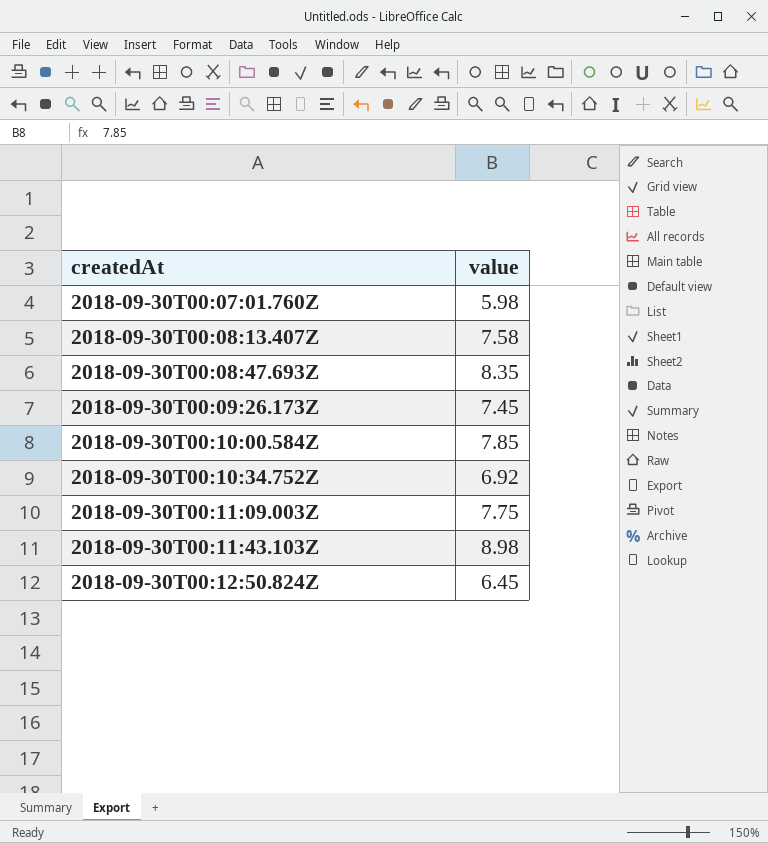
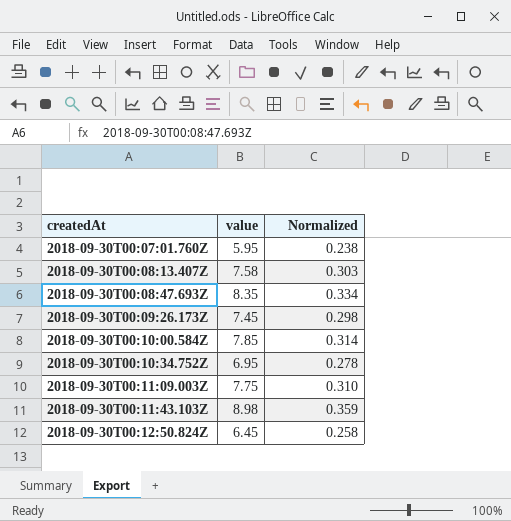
column Normalized | formula: none -> [value] * 0.04
2018-09-30T00:07:01.760Z | value: 5.98 -> 5.95
2018-09-30T00:10:34.752Z | value: 6.92 -> 6.95

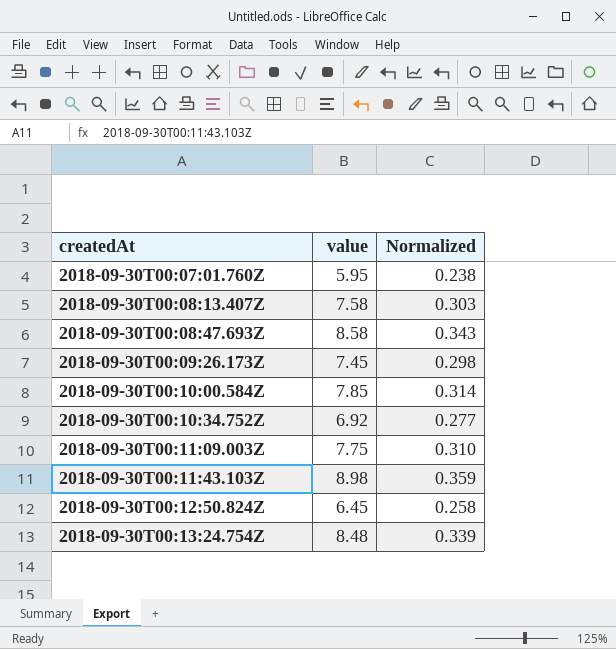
2018-09-30T00:08:47.693Z | value: 8.35 -> 8.58
2018-09-30T00:08:47.693Z | Normalized: 0.334 -> 0.343
2018-09-30T00:10:34.752Z | value: 6.95 -> 6.92
2018-09-30T00:10:34.752Z | Normalized: 0.278 -> 0.277
row 2018-09-30T00:13:24.754Z: none -> 8.48 | 0.339

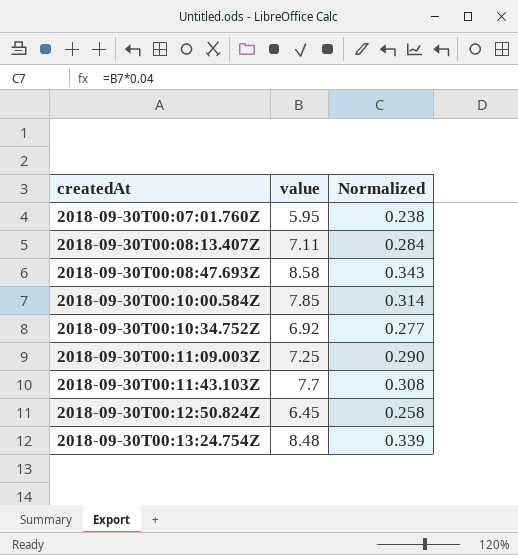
row 2018-09-30T00:09:26.173Z: 7.45 | 0.298 -> none
2018-09-30T00:08:13.407Z | value: 7.58 -> 7.11
2018-09-30T00:08:13.407Z | Normalized: 0.303 -> 0.284
2018-09-30T00:11:09.003Z | value: 7.75 -> 7.25
2018-09-30T00:11:09.003Z | Normalized: 0.310 -> 0.290
2018-09-30T00:11:43.103Z | value: 8.98 -> 7.7
2018-09-30T00:11:43.103Z | Normalized: 0.359 -> 0.308

